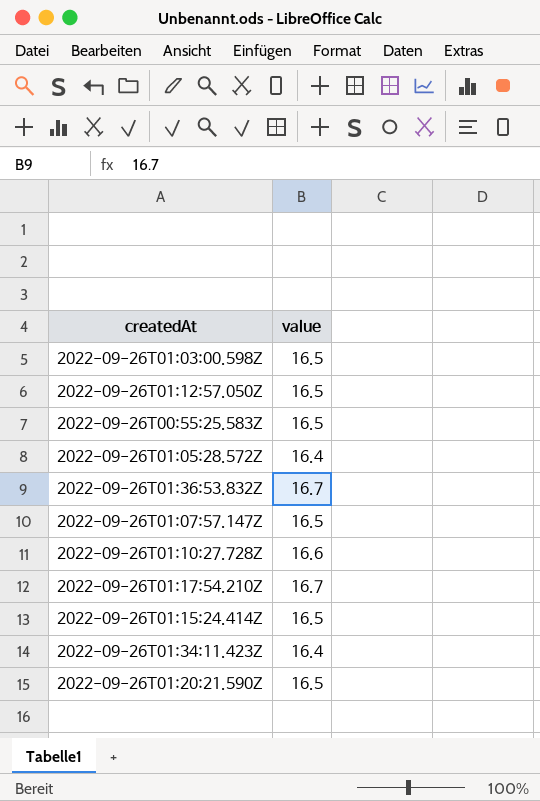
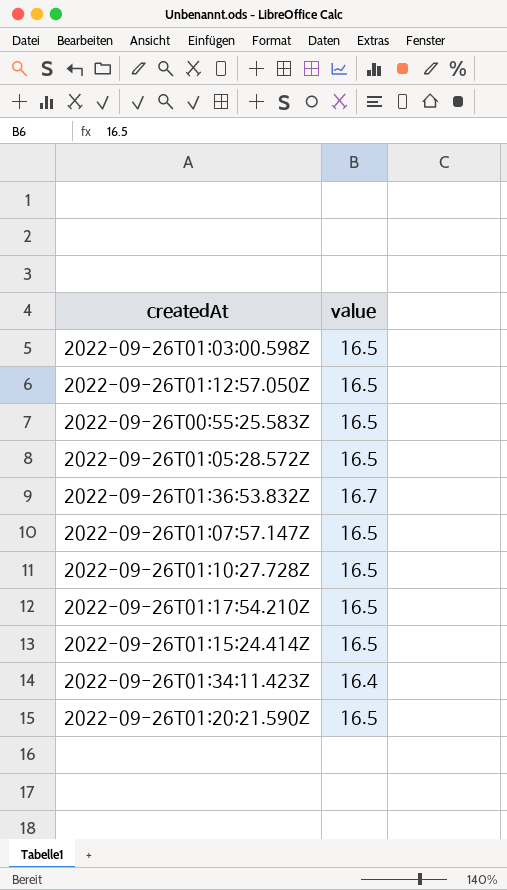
2022-09-26T01:05:28.572Z | value: 16.4 -> 16.5
2022-09-26T01:10:27.728Z | value: 16.6 -> 16.5
2022-09-26T01:17:54.210Z | value: 16.7 -> 16.5

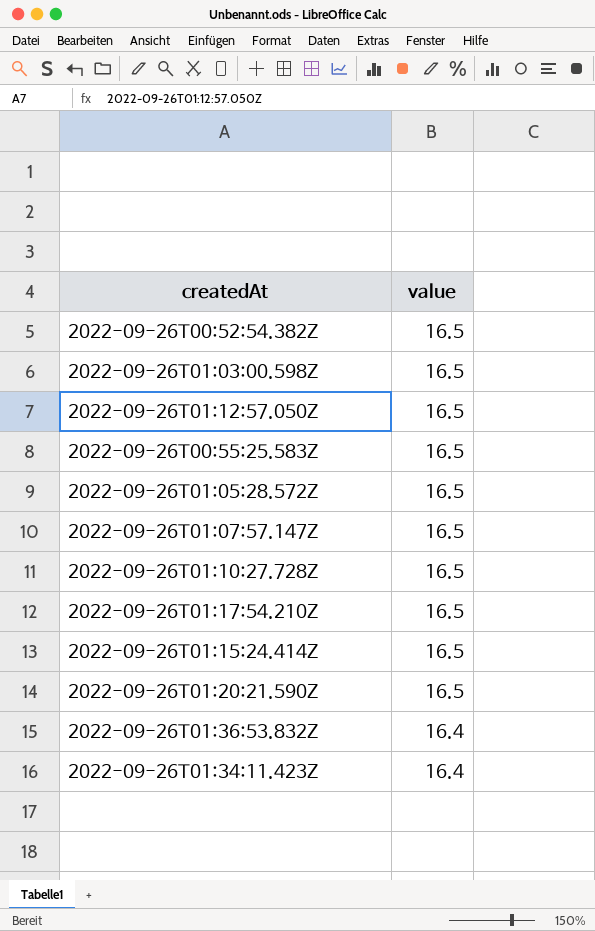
row order: none -> value descending
row 2022-09-26T00:52:54.382Z: none -> 16.5
2022-09-26T01:36:53.832Z | value: 16.7 -> 16.4

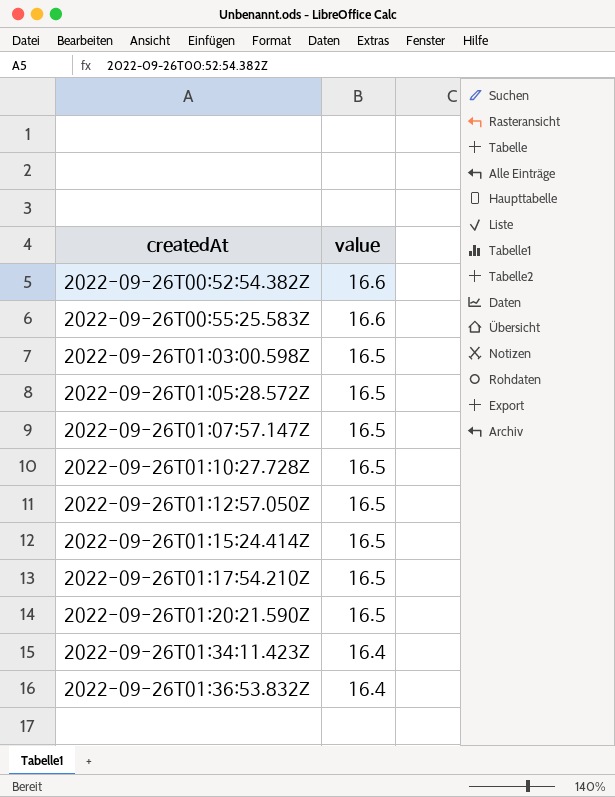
row order: value descending -> createdAt ascending
2022-09-26T00:52:54.382Z | value: 16.5 -> 16.6
2022-09-26T00:55:25.583Z | value: 16.5 -> 16.6

